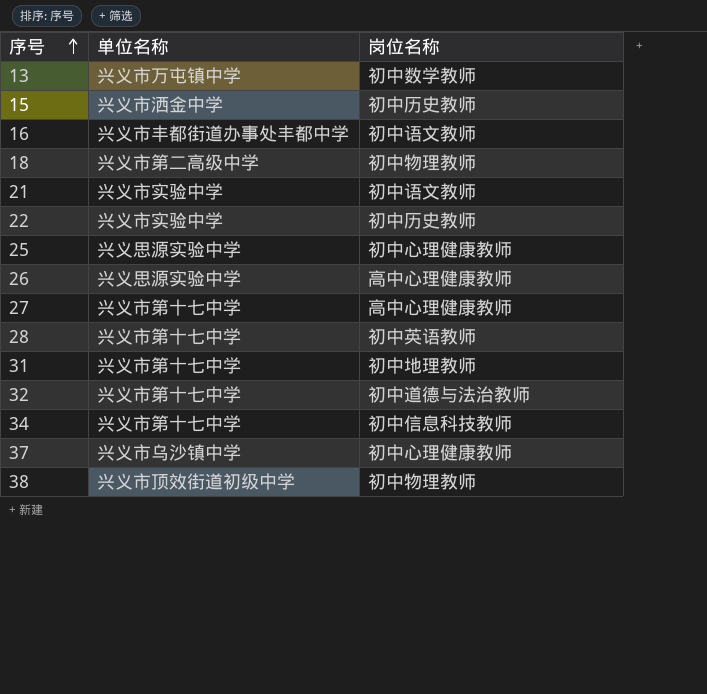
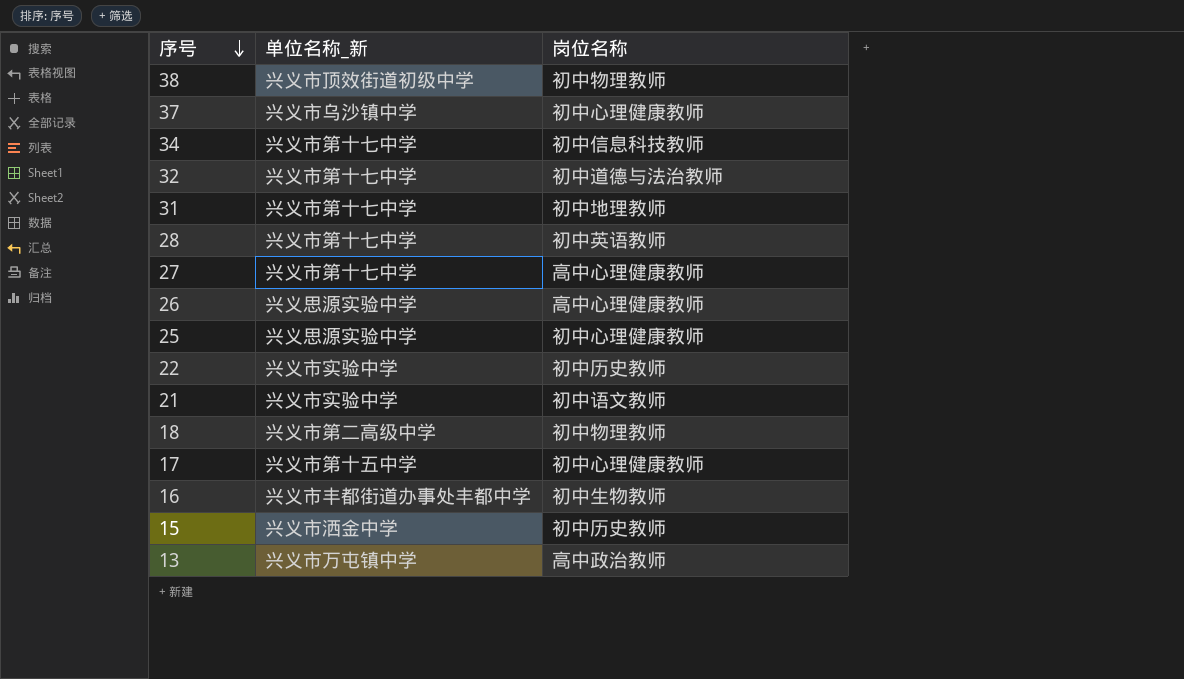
row order: 序号 ascending -> 序号 descending
column name: 单位名称 -> 单位名称_新
row 17: none -> 兴义市第十五中学 | 初中心理健康教师
16 | 岗位名称: 初中语文教师 -> 初中生物教师
13 | 岗位名称: 初中数学教师 -> 高中政治教师

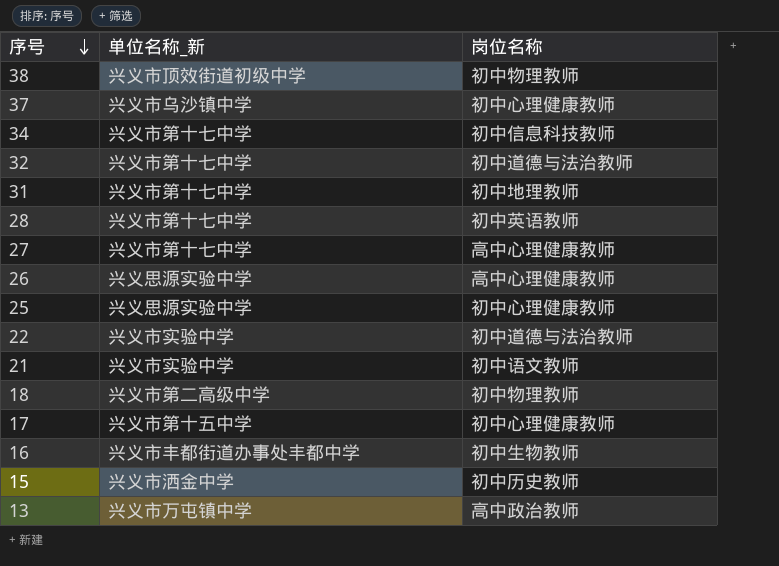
22 | 岗位名称: 初中历史教师 -> 初中道德与法治教师

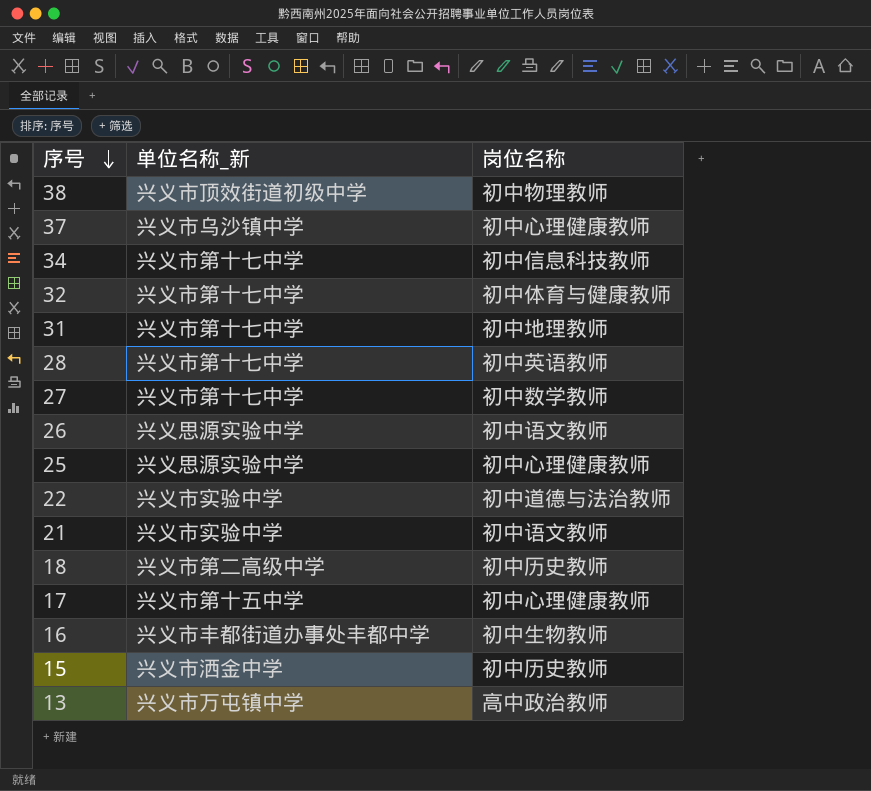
32 | 岗位名称: 初中道德与法治教师 -> 初中体育与健康教师
27 | 岗位名称: 高中心理健康教师 -> 初中数学教师
26 | 岗位名称: 高中心理健康教师 -> 初中语文教师
18 | 岗位名称: 初中物理教师 -> 初中历史教师

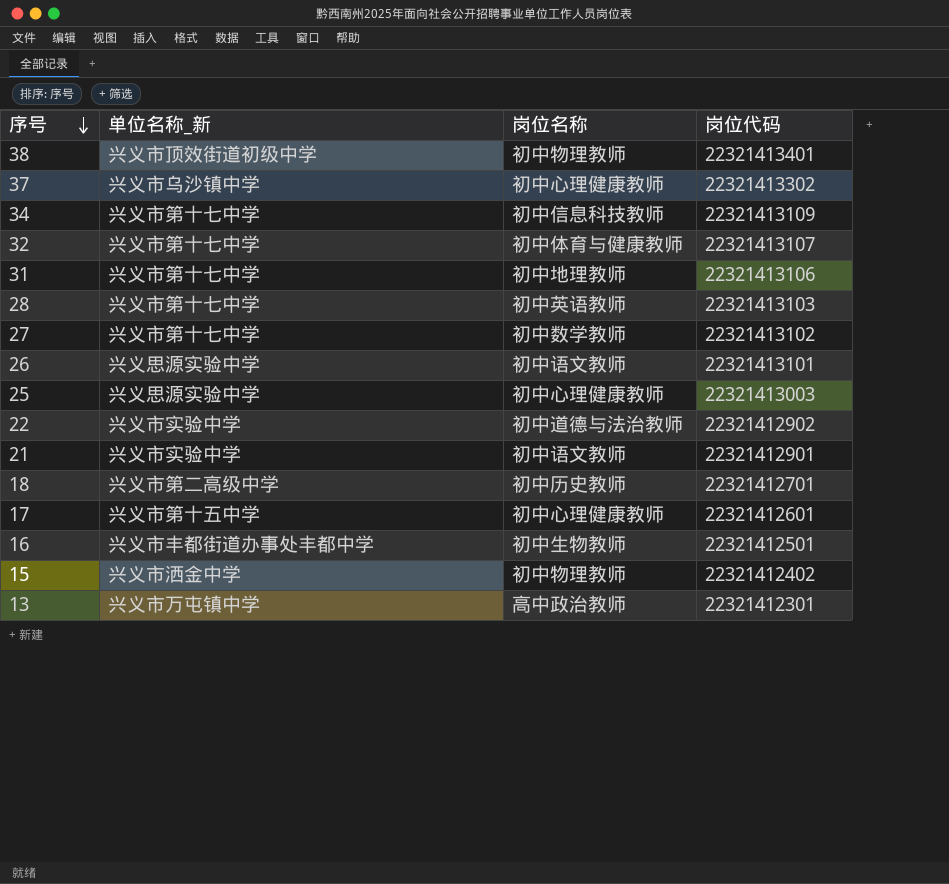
column 岗位代码 | position: none -> 4
15 | 岗位名称: 初中历史教师 -> 初中物理教师

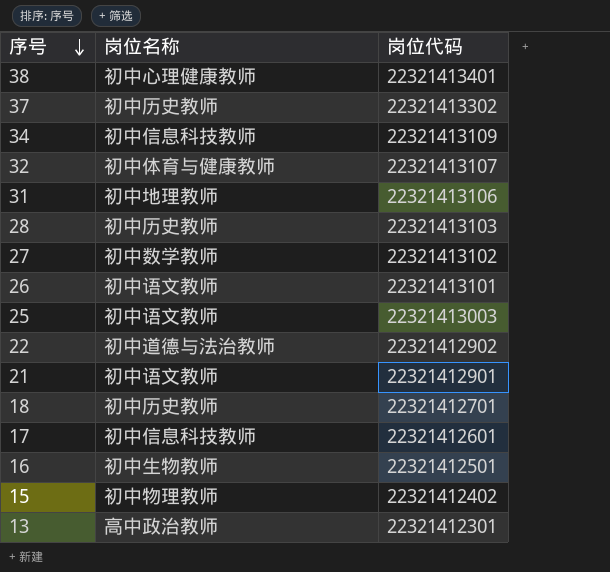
column 单位名称_新 | position: 2 -> none
38 | 岗位名称: 初中物理教师 -> 初中心理健康教师
37 | 岗位名称: 初中心理健康教师 -> 初中历史教师
28 | 岗位名称: 初中英语教师 -> 初中历史教师
25 | 岗位名称: 初中心理健康教师 -> 初中语文教师
17 | 岗位名称: 初中心理健康教师 -> 初中信息科技教师

